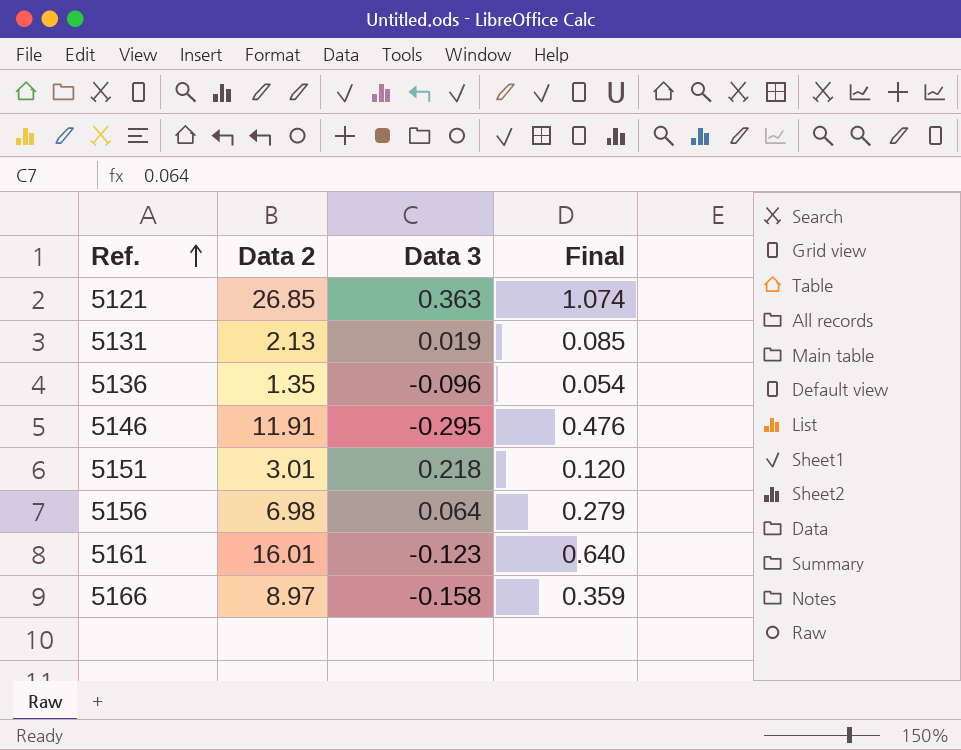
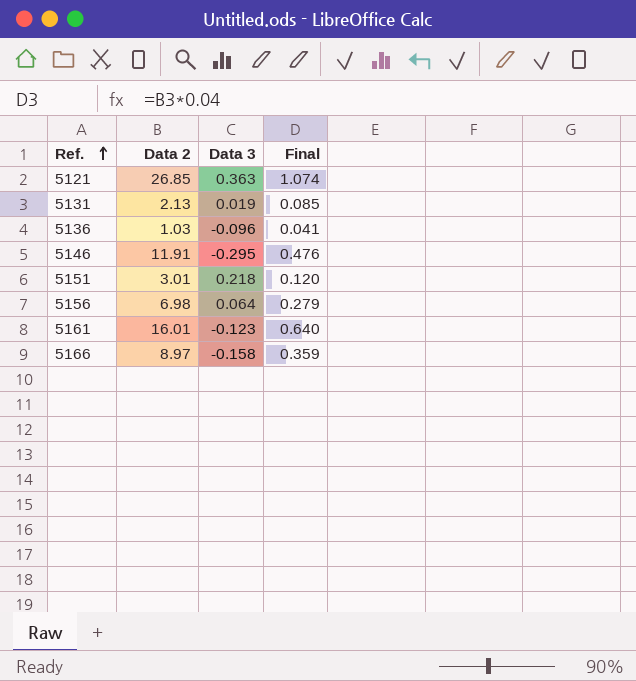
5136 | Data 2: 1.35 -> 1.03
5136 | Final: 0.054 -> 0.041

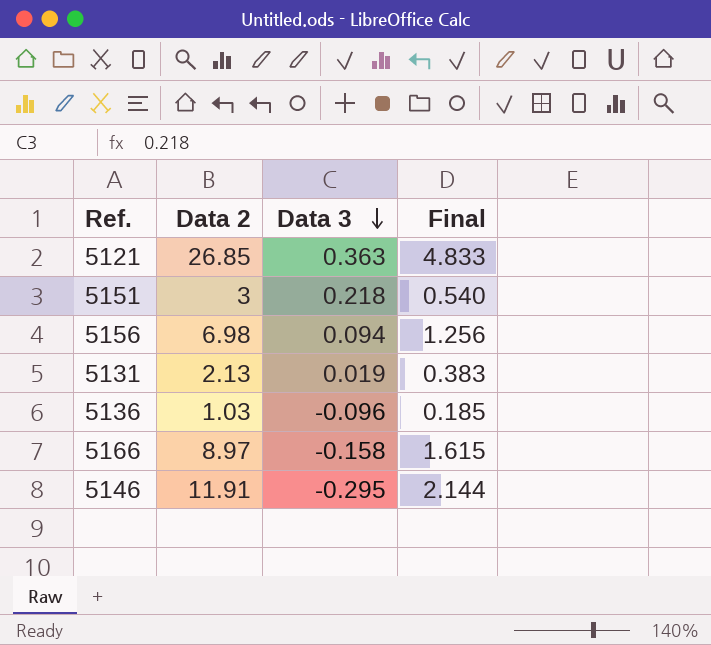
row order: Ref. ascending -> Data 3 descending
column Final | formula: [Data 2] * 0.04 -> [Data 2] * 0.18
row 5161: 16.01 | -0.123 | 0.640 -> none
5151 | Data 2: 3.01 -> 3
5156 | Data 3: 0.064 -> 0.094

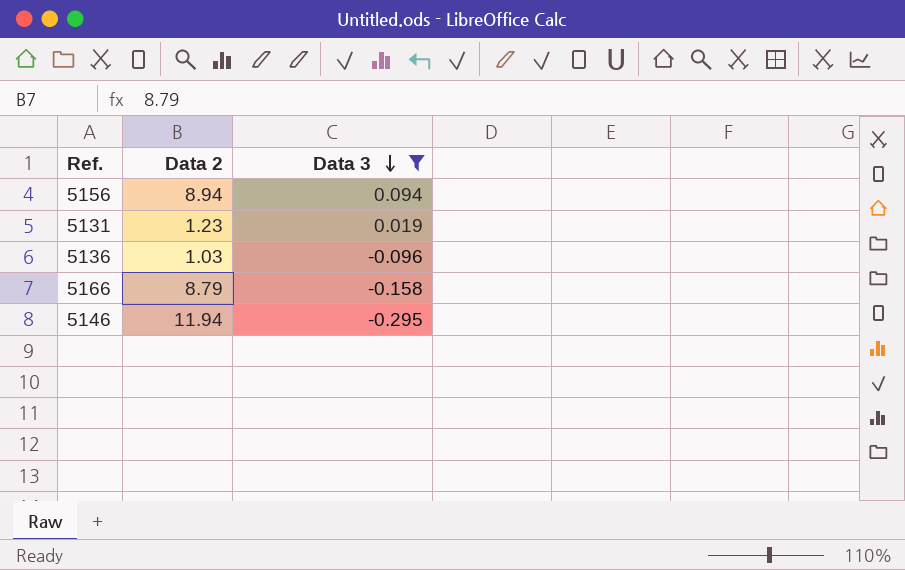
filter: none -> Data 3 <= 0.094
column Final | formula: [Data 2] * 0.18 -> none
5156 | Data 2: 6.98 -> 8.94
5131 | Data 2: 2.13 -> 1.23
5166 | Data 2: 8.97 -> 8.79
5146 | Data 2: 11.91 -> 11.94

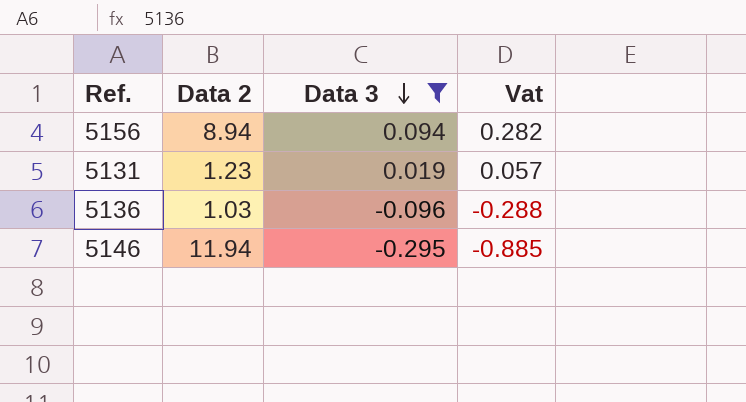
column Vat | formula: none -> [Data 3] * 3
row 5166: 8.79 | -0.158 -> none

